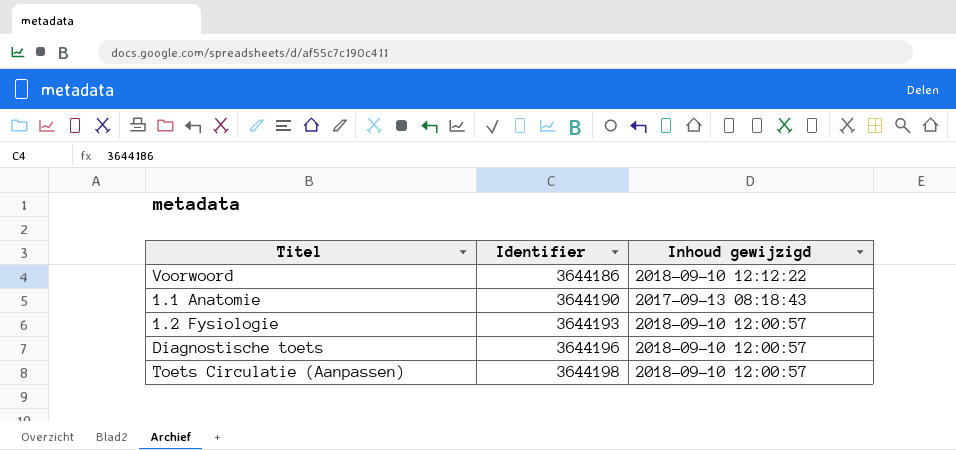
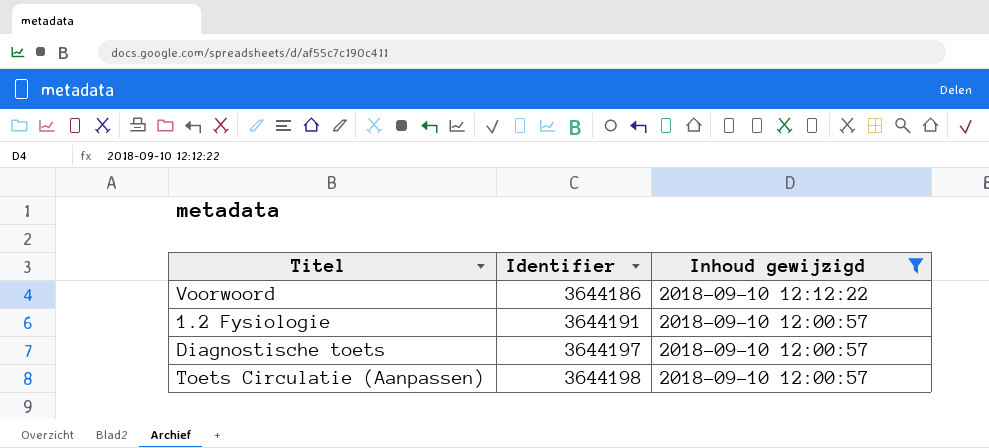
filter: none -> Inhoud gewijzigd != 2017-09-13 08:18:43
1.2 Fysiologie | Identifier: 3644193 -> 3644191
Diagnostische toets | Identifier: 3644196 -> 3644197

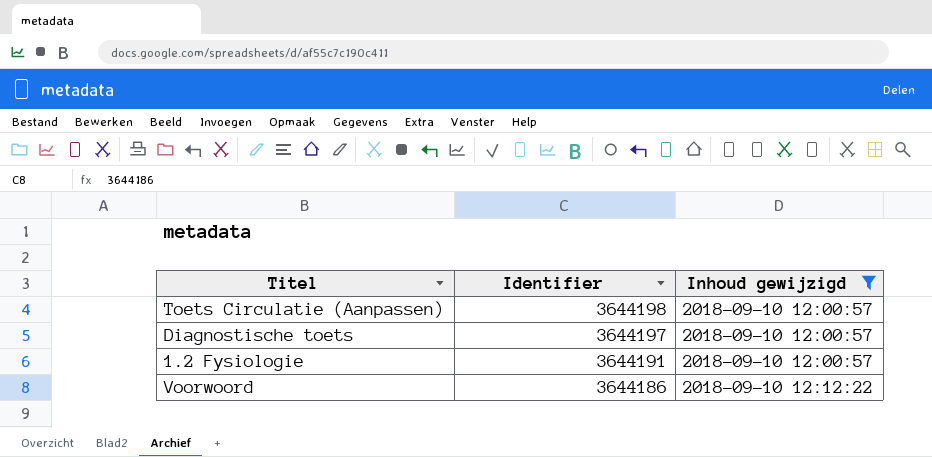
row order: Identifier ascending -> Identifier descending

